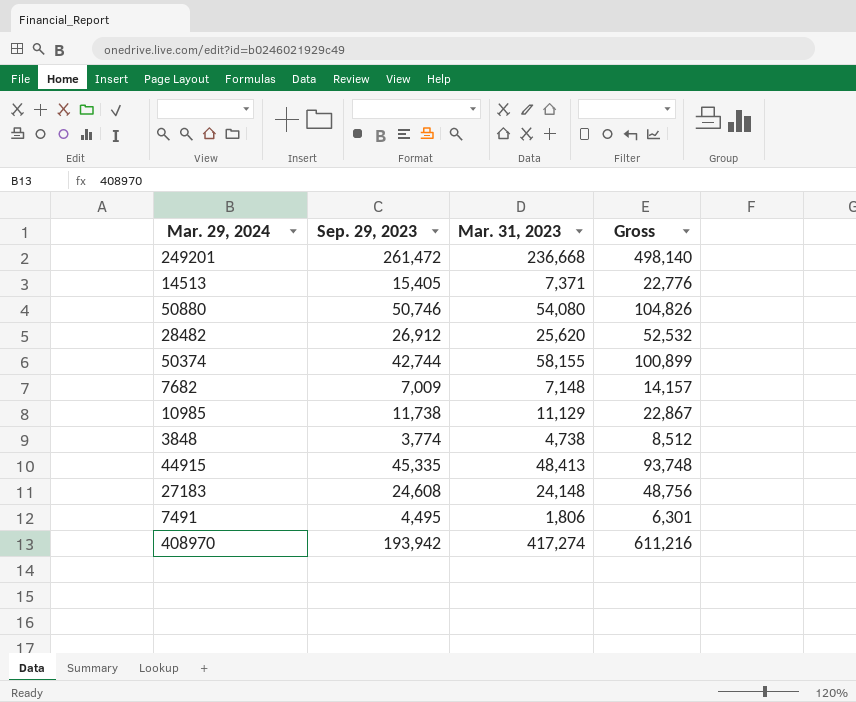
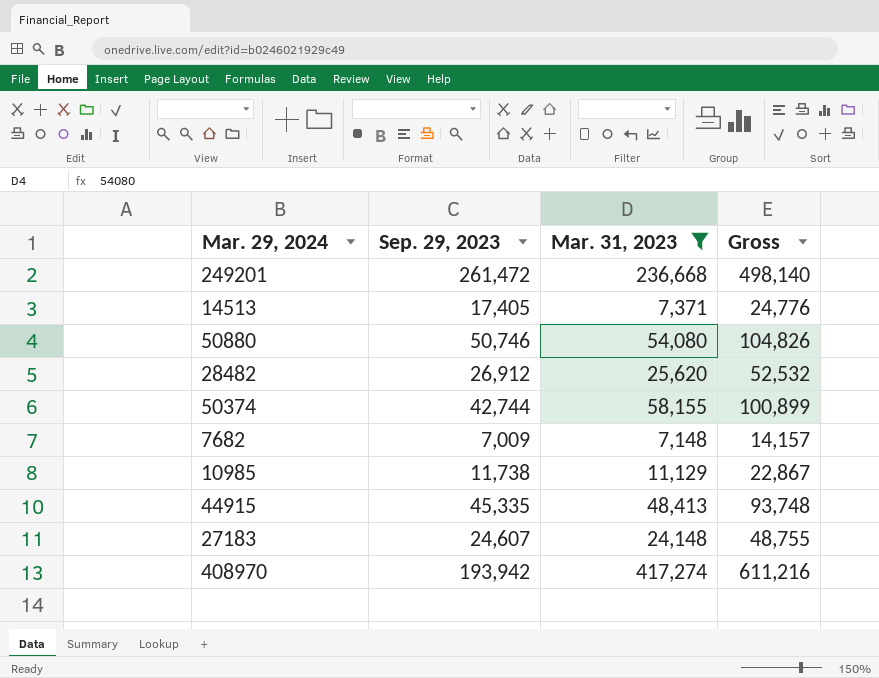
filter: none -> Mar. 31, 2023 >= 7,148
14513 | Sep. 29, 2023: 15,405 -> 17,405
14513 | Gross: 22,776 -> 24,776
27183 | Sep. 29, 2023: 24,608 -> 24,607
27183 | Gross: 48,756 -> 48,755

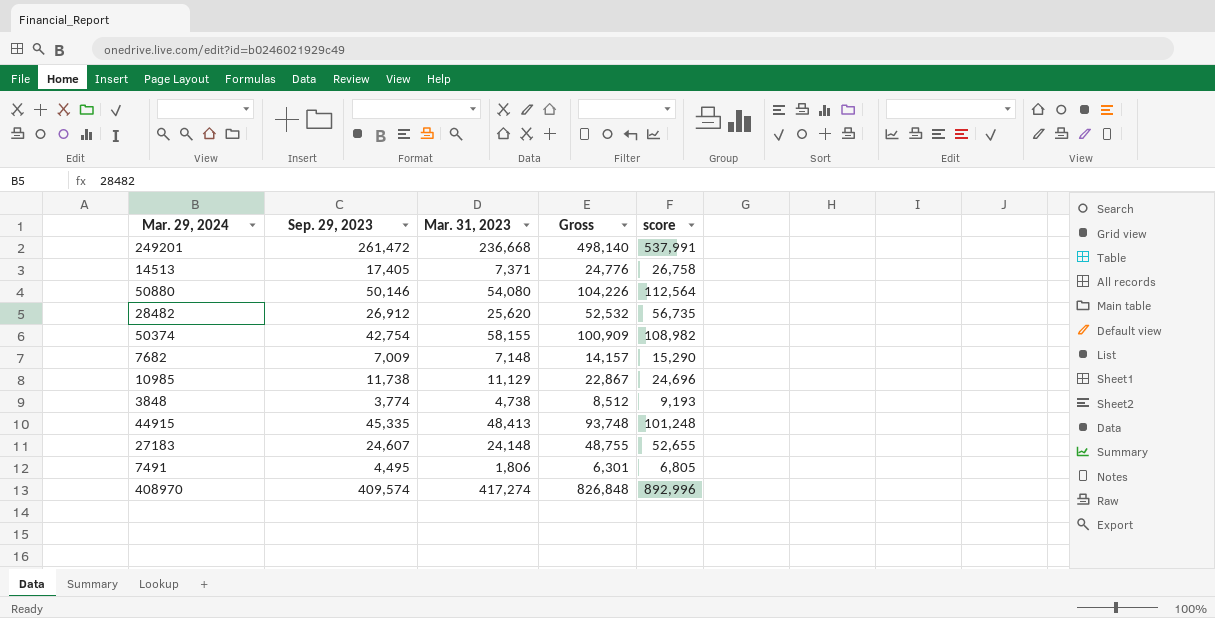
filter: Mar. 31, 2023 >= 7,148 -> none
column score | formula: none -> [Gross] * 1.08
50880 | Sep. 29, 2023: 50,746 -> 50,146
50880 | Gross: 104,826 -> 104,226
50374 | Sep. 29, 2023: 42,744 -> 42,754
50374 | Gross: 100,899 -> 100,909
408970 | Sep. 29, 2023: 193,942 -> 409,574
408970 | Gross: 611,216 -> 826,848

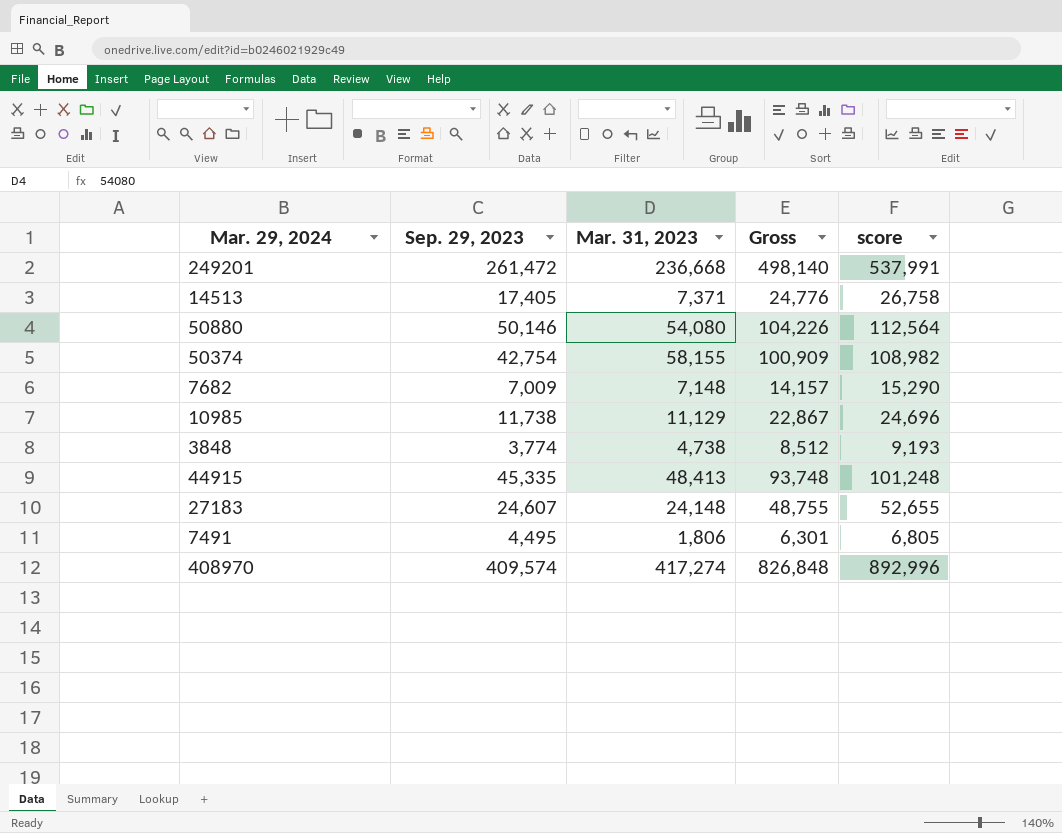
row 28482: 26,912 | 25,620 | 52,532 | 56,735 -> none

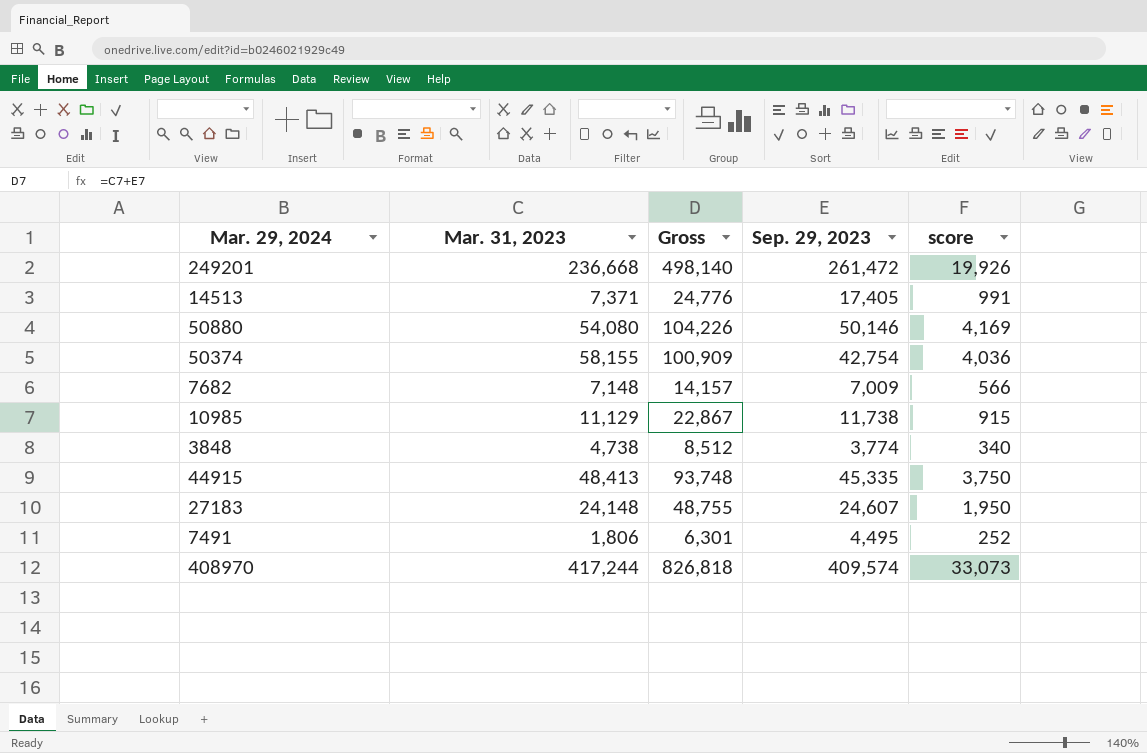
column Sep. 29, 2023 | position: 2 -> 4
column score | formula: [Gross] * 1.08 -> [Gross] * 0.04
408970 | Mar. 31, 2023: 417,274 -> 417,244
408970 | Gross: 826,848 -> 826,818

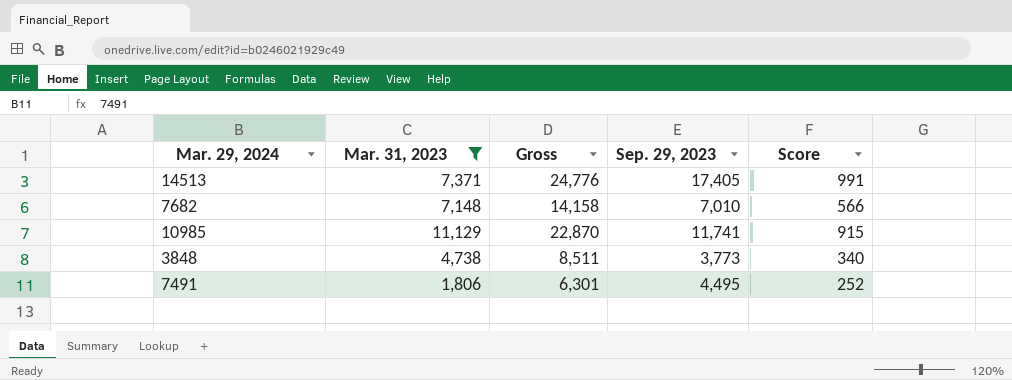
filter: none -> Mar. 31, 2023 <= 11,129
column name: score -> Score
7682 | Gross: 14,157 -> 14,158
7682 | Sep. 29, 2023: 7,009 -> 7,010
10985 | Gross: 22,867 -> 22,870
10985 | Sep. 29, 2023: 11,738 -> 11,741
3848 | Gross: 8,512 -> 8,511
3848 | Sep. 29, 2023: 3,774 -> 3,773

